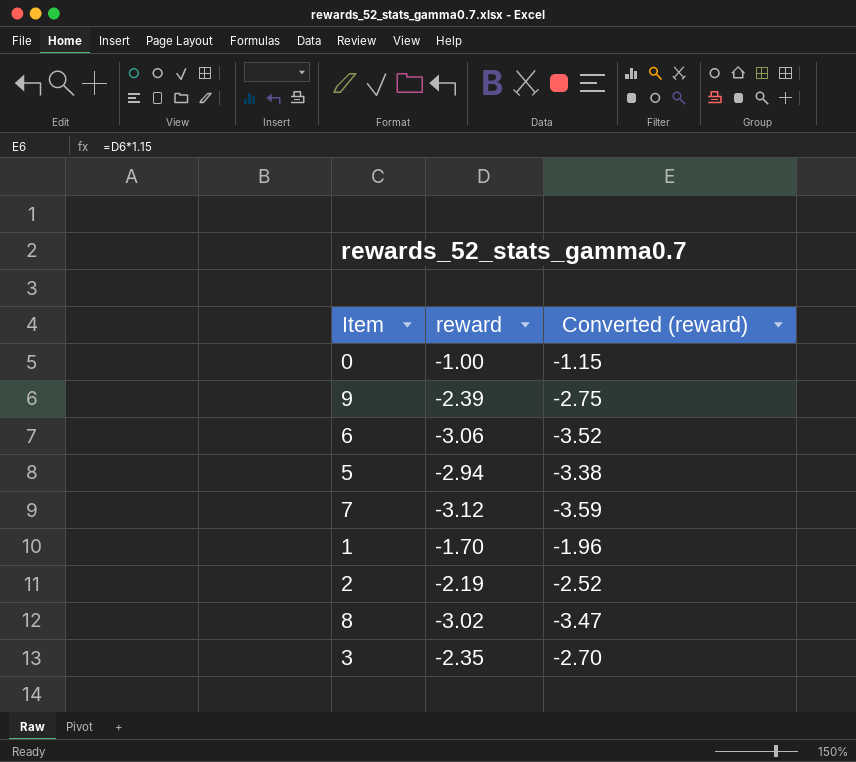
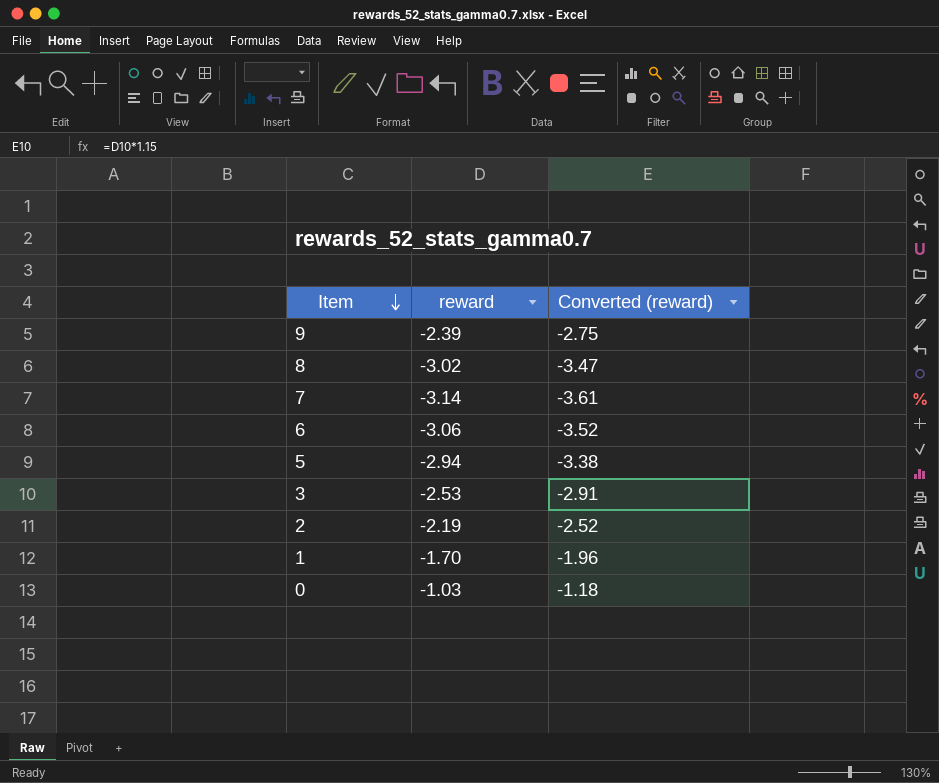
row order: none -> Item descending
7 | reward: -3.12 -> -3.14
7 | Converted (reward): -3.59 -> -3.61
3 | reward: -2.35 -> -2.53
3 | Converted (reward): -2.70 -> -2.91
0 | reward: -1.00 -> -1.03
0 | Converted (reward): -1.15 -> -1.18

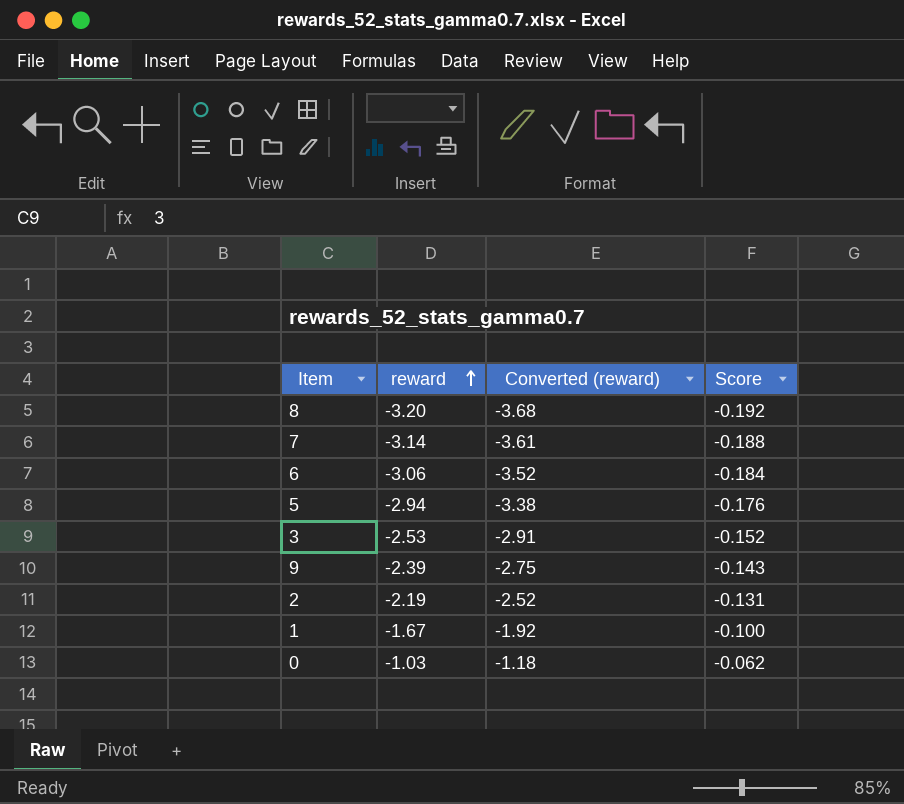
row order: Item descending -> reward ascending
column Score | formula: none -> [reward] * 0.06
8 | reward: -3.02 -> -3.20
8 | Converted (reward): -3.47 -> -3.68
1 | reward: -1.70 -> -1.67
1 | Converted (reward): -1.96 -> -1.92

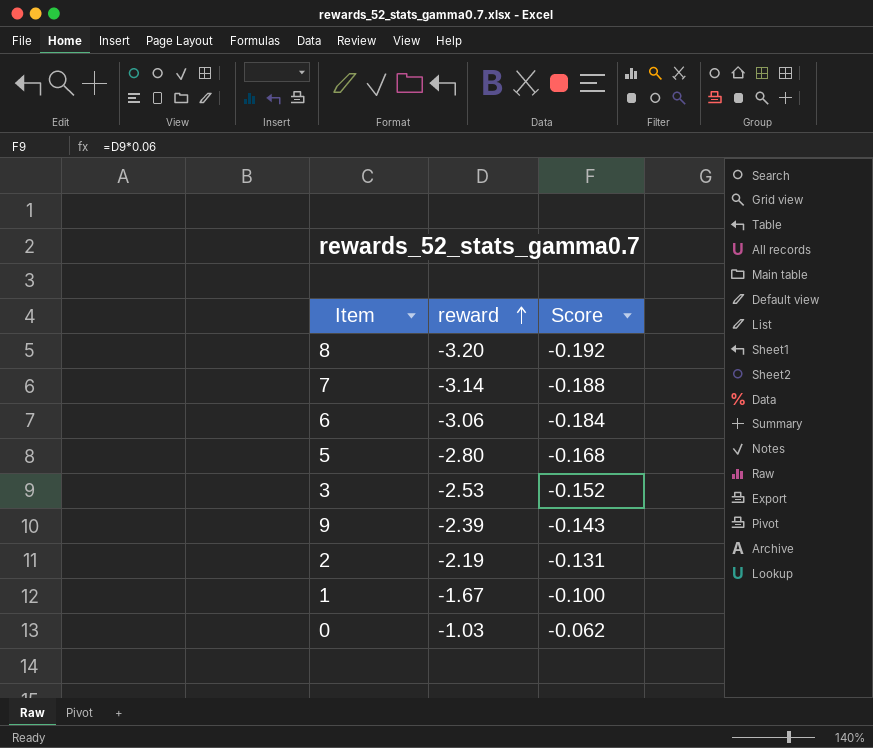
column Converted (reward) | formula: [reward] * 1.15 -> none
5 | reward: -2.94 -> -2.80
5 | Score: -0.176 -> -0.168

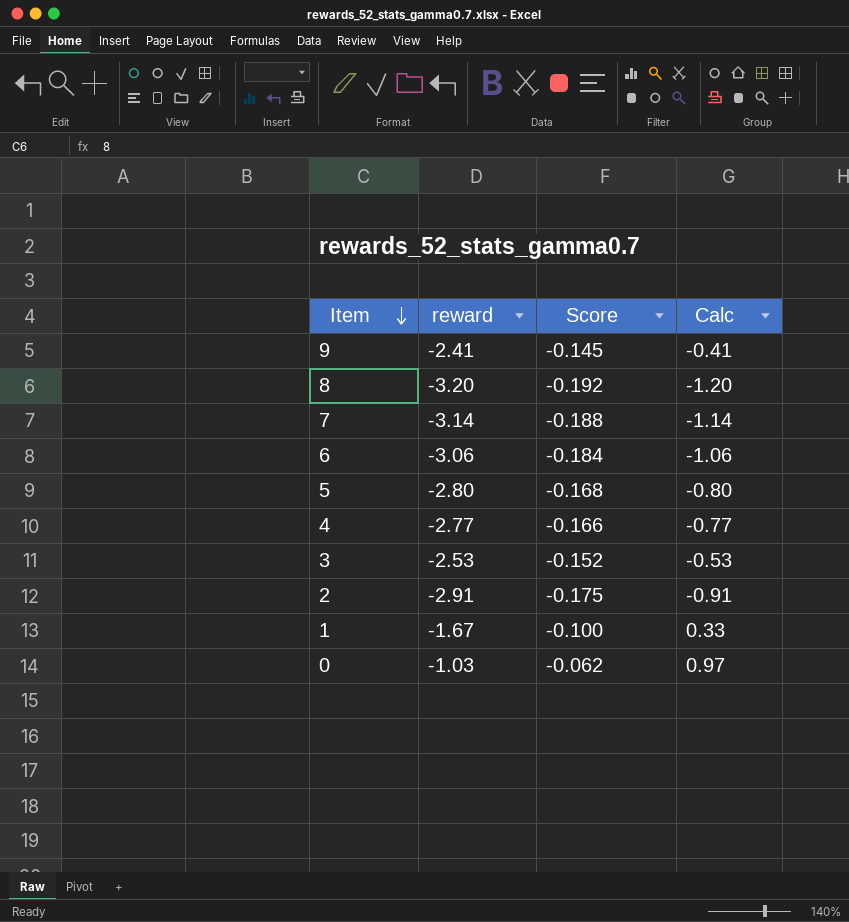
row order: reward ascending -> Item descending
column Calc | formula: none -> [reward] + 2
9 | reward: -2.39 -> -2.41
9 | Score: -0.143 -> -0.145
row 4: none -> -2.77 | -0.166 | -0.77
2 | reward: -2.19 -> -2.91
2 | Score: -0.131 -> -0.175

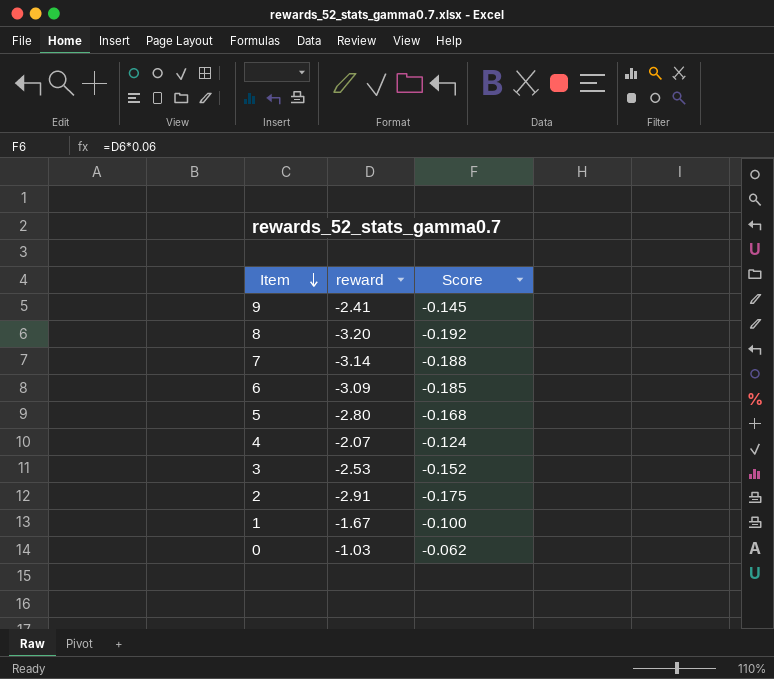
column Calc | formula: [reward] + 2 -> none
6 | reward: -3.06 -> -3.09
6 | Score: -0.184 -> -0.185
4 | reward: -2.77 -> -2.07
4 | Score: -0.166 -> -0.124

